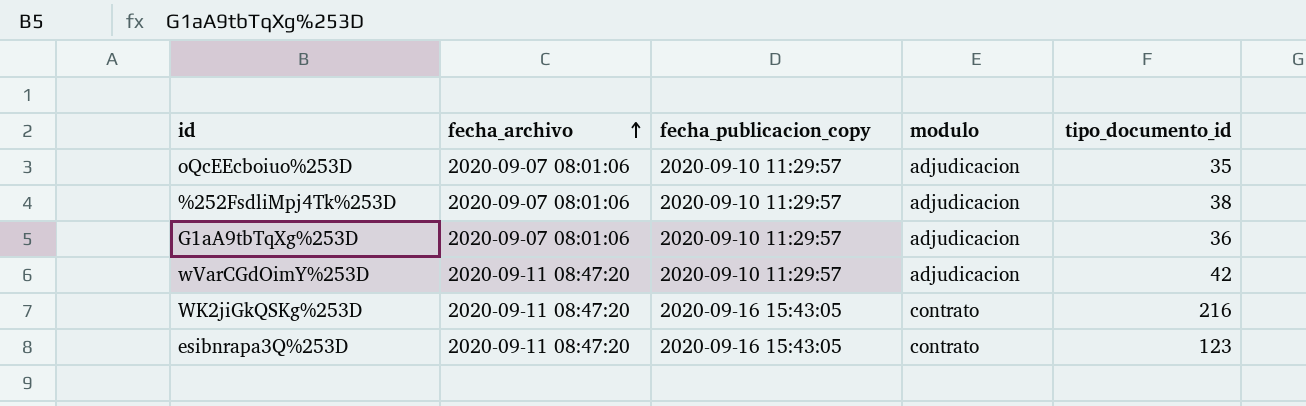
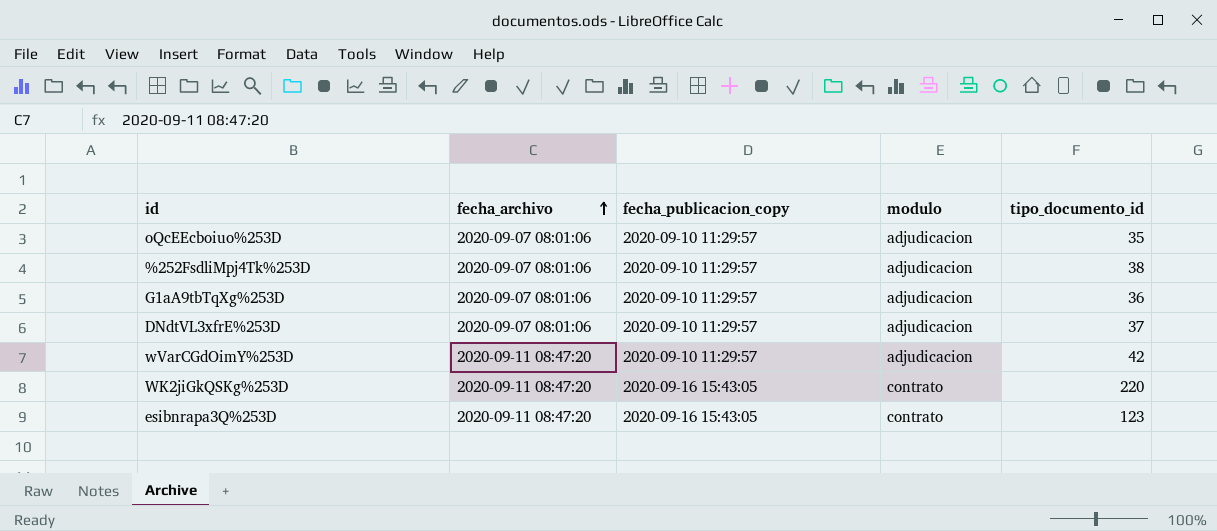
row DNdtVL3xfrE%253D: none -> 2020-09-07 08:01:06 | 2020-09-10 11:29:57 | adjudicacion | 37
WK2jiGkQSKg%253D | tipo_documento_id: 216 -> 220

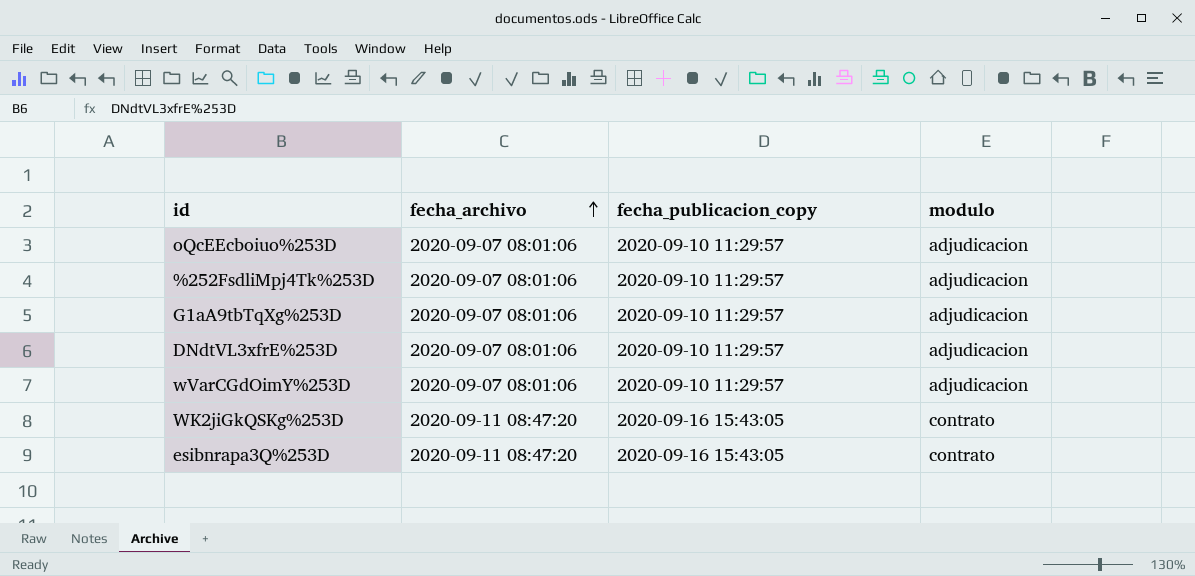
column tipo_documento_id | position: 5 -> none
wVarCGdOimY%253D | fecha_archivo: 2020-09-11 08:47:20 -> 2020-09-07 08:01:06

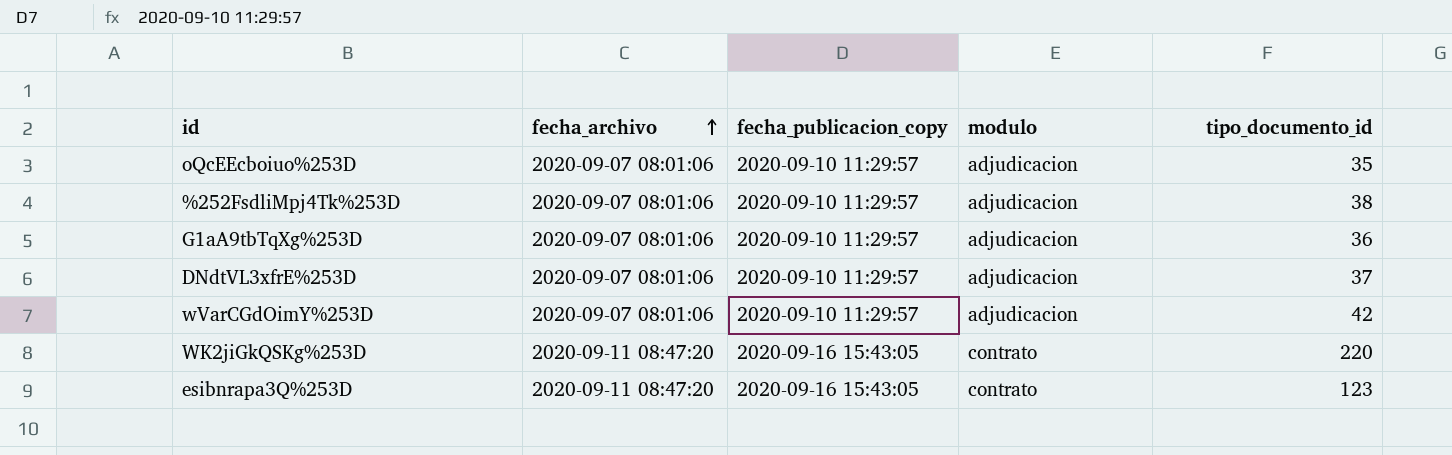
column tipo_documento_id | position: none -> 5

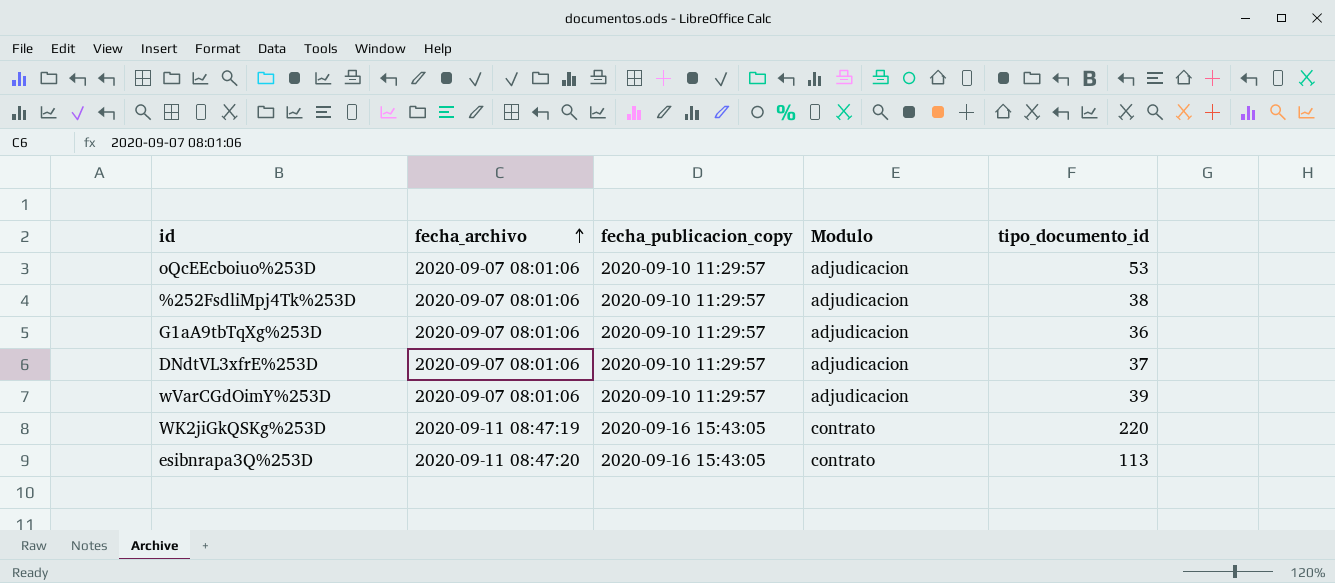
column name: modulo -> Modulo
oQcEEcboiuo%253D | tipo_documento_id: 35 -> 53
wVarCGdOimY%253D | tipo_documento_id: 42 -> 39
WK2jiGkQSKg%253D | fecha_archivo: 2020-09-11 08:47:20 -> 2020-09-11 08:47:19
esibnrapa3Q%253D | tipo_documento_id: 123 -> 113

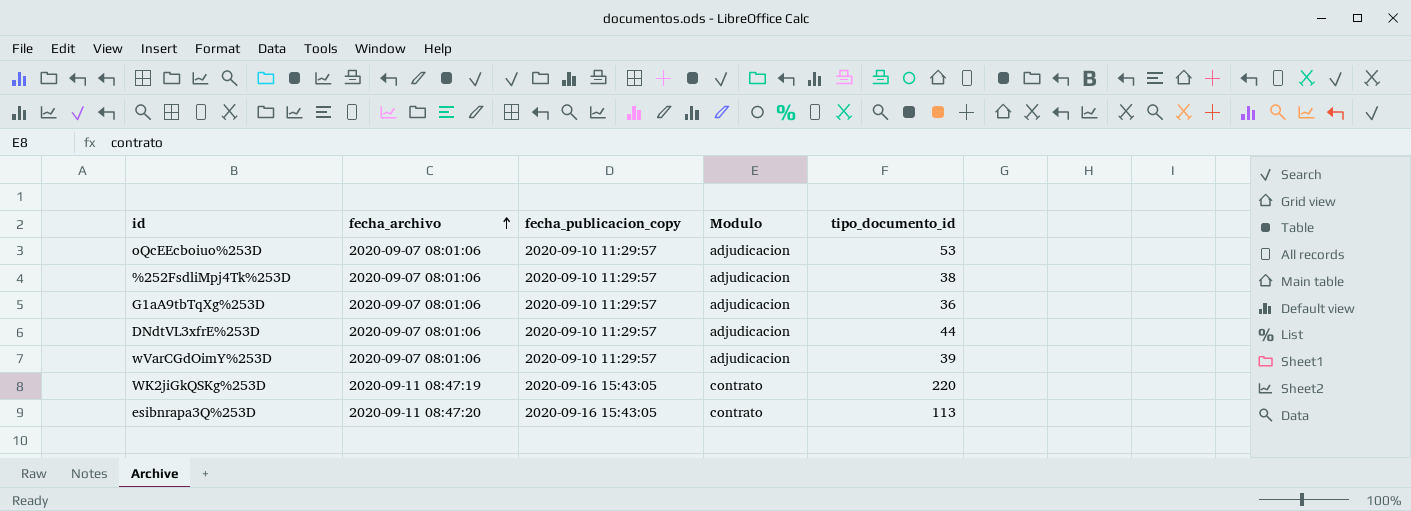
DNdtVL3xfrE%253D | tipo_documento_id: 37 -> 44

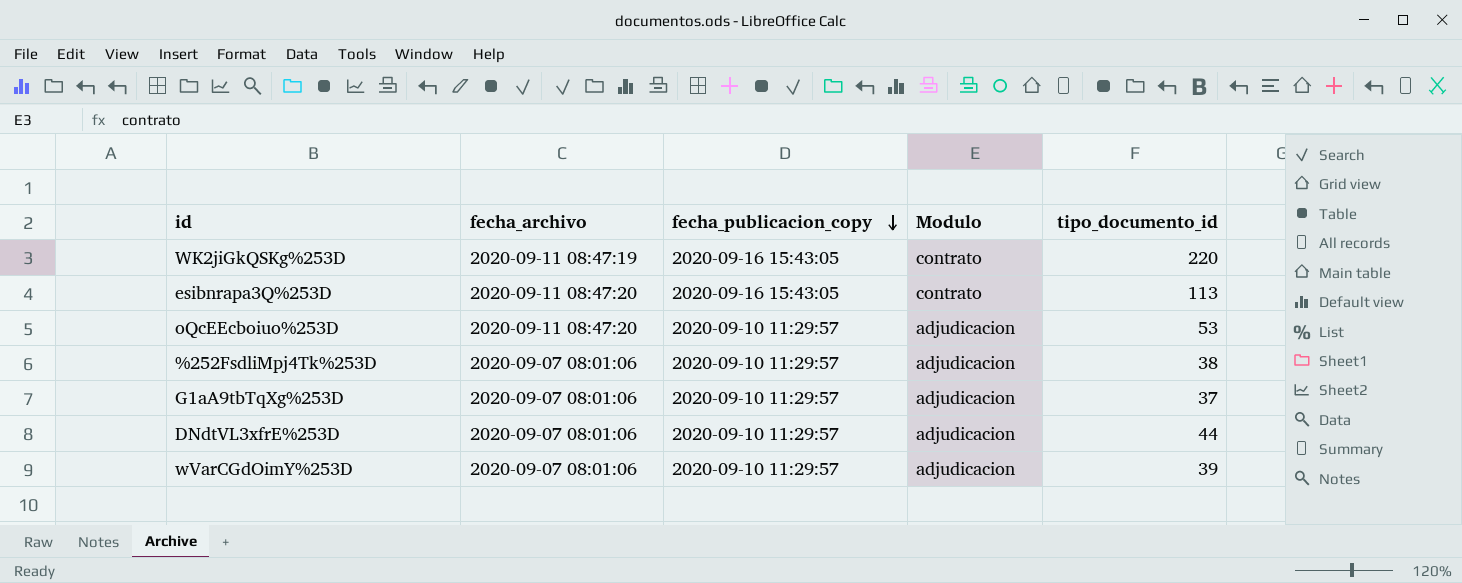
row order: fecha_archivo ascending -> fecha_publicacion_copy descending
oQcEEcboiuo%253D | fecha_archivo: 2020-09-07 08:01:06 -> 2020-09-11 08:47:20
G1aA9tbTqXg%253D | tipo_documento_id: 36 -> 37

